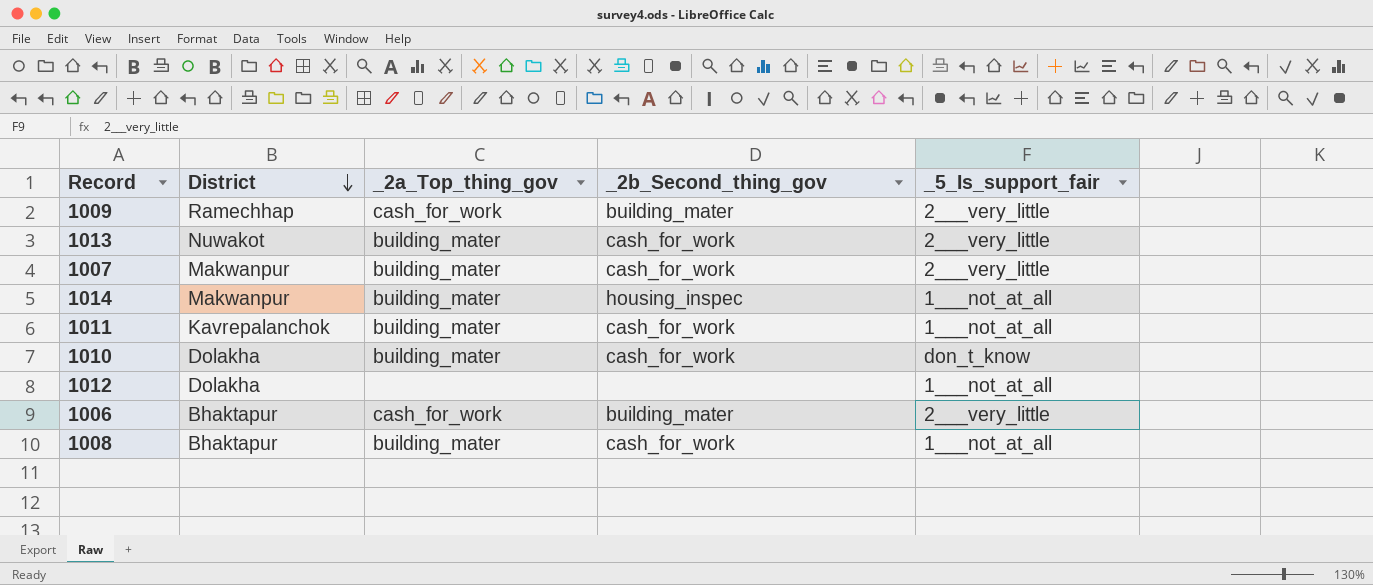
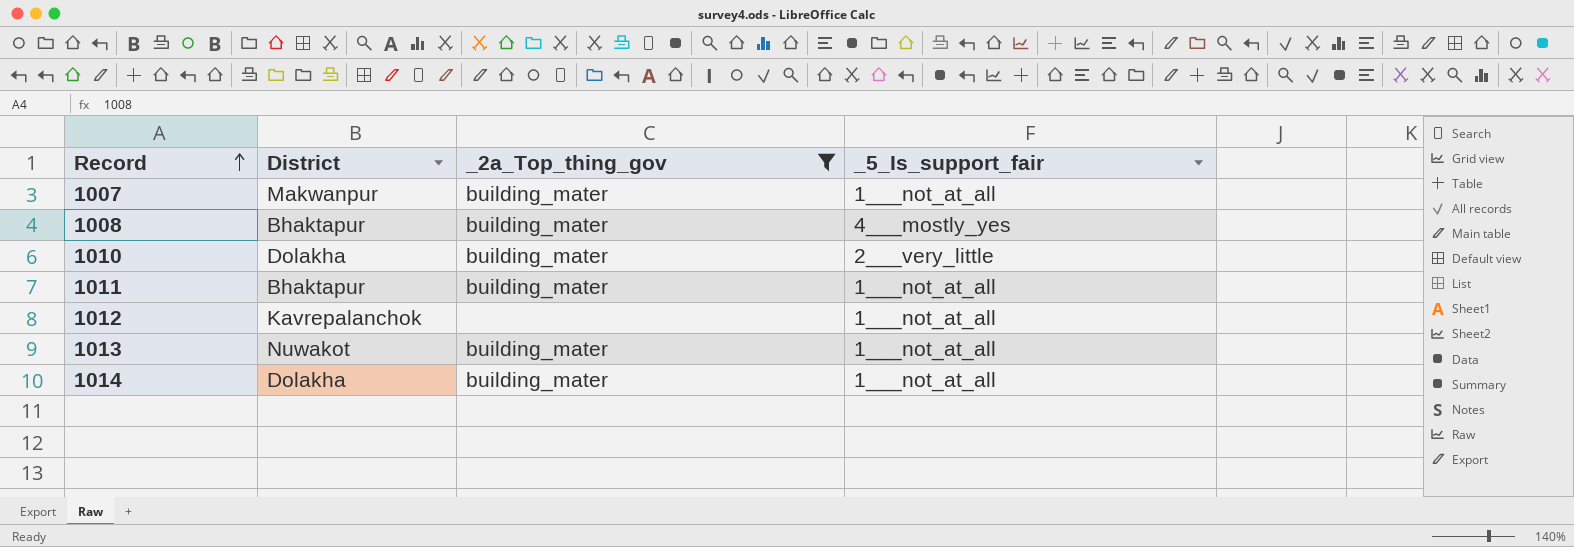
filter: none -> _2a_Top_thing_gov != cash_for_work
row order: District descending -> Record ascending
column _2b_Second_thing_gov | position: 4 -> none
1007 | _5_Is_support_fair: 2___very_little -> 1___not_at_all
1008 | _5_Is_support_fair: 1___not_at_all -> 4___mostly_yes
1010 | _5_Is_support_fair: don_t_know -> 2___very_little
1011 | District: Kavrepalanchok -> Bhaktapur
1012 | District: Dolakha -> Kavrepalanchok
1013 | _5_Is_support_fair: 2___very_little -> 1___not_at_all
1014 | District: Makwanpur -> Dolakha

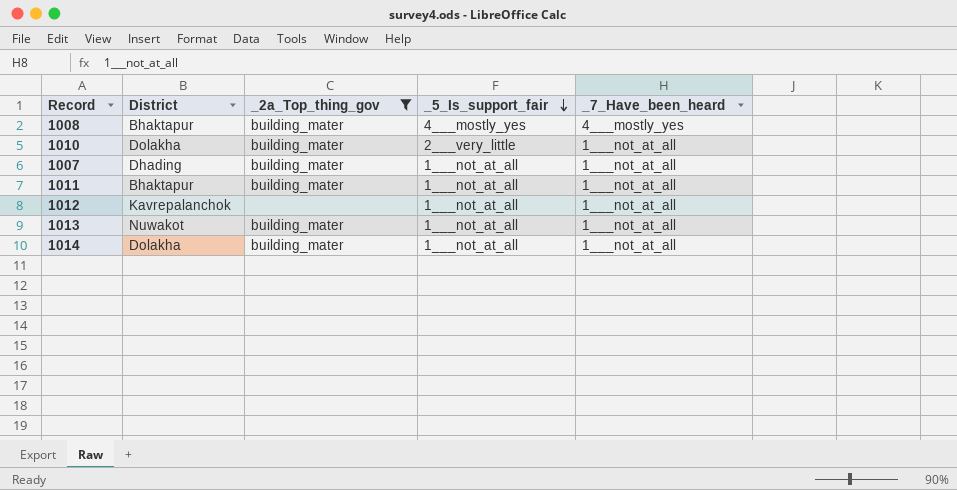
row order: Record ascending -> _5_Is_support_fair descending
column _7_Have_been_heard | position: none -> 5
1007 | District: Makwanpur -> Dhading

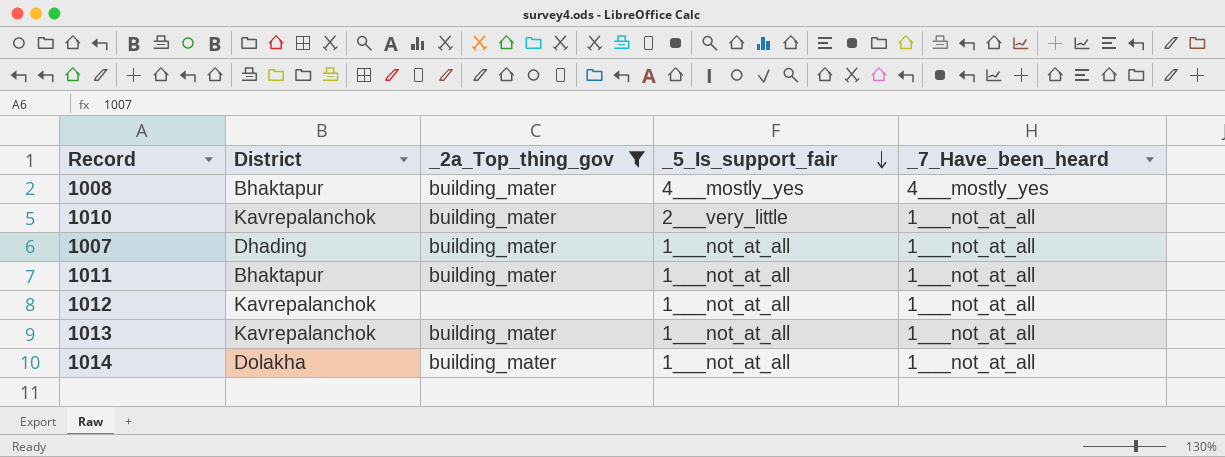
1010 | District: Dolakha -> Kavrepalanchok
1013 | District: Nuwakot -> Kavrepalanchok

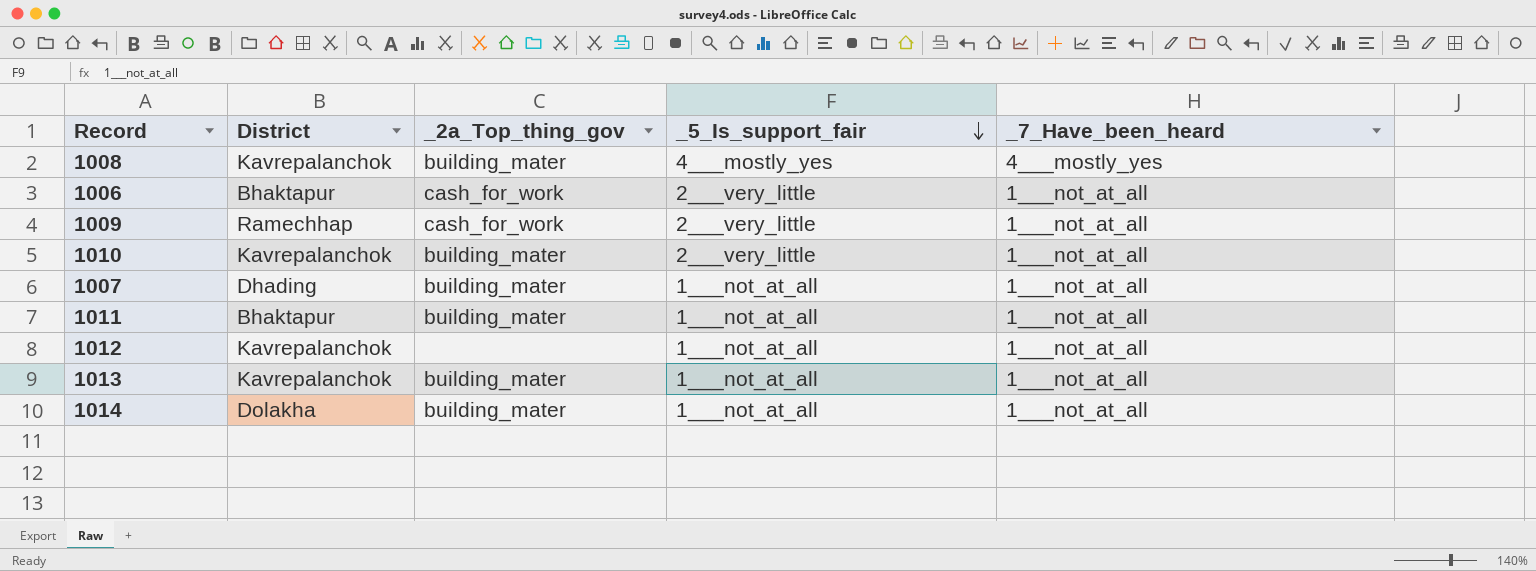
filter: _2a_Top_thing_gov != cash_for_work -> none
1008 | District: Bhaktapur -> Kavrepalanchok

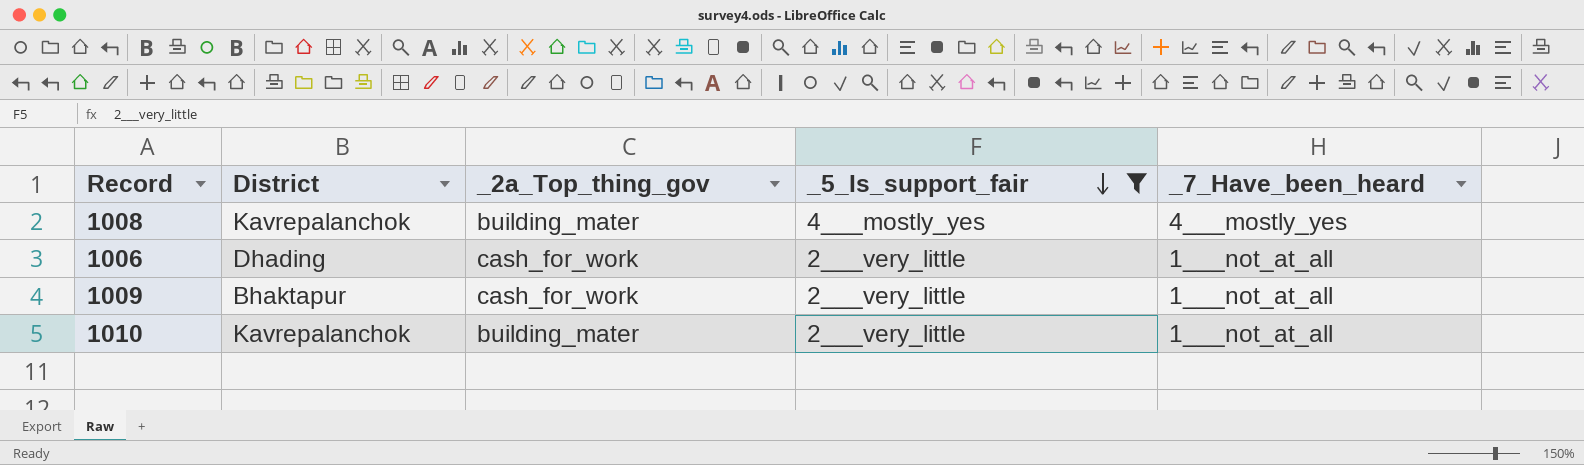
filter: none -> _5_Is_support_fair != 1___not_at_all
1006 | District: Bhaktapur -> Dhading
1009 | District: Ramechhap -> Bhaktapur

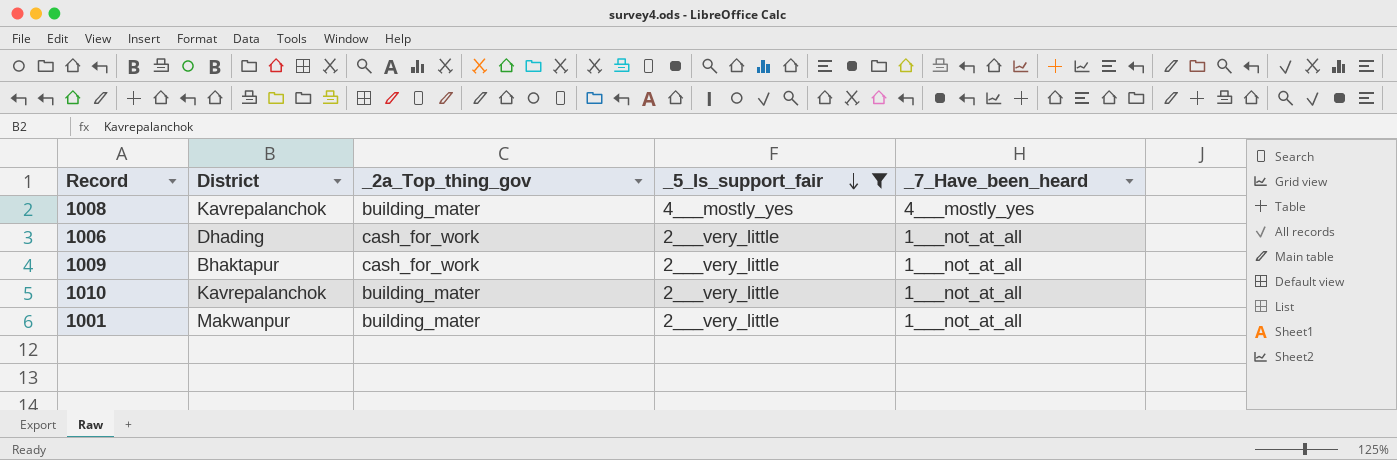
row 1001: none -> Makwanpur | building_mater | 2___very_little | 1___not_at_all

